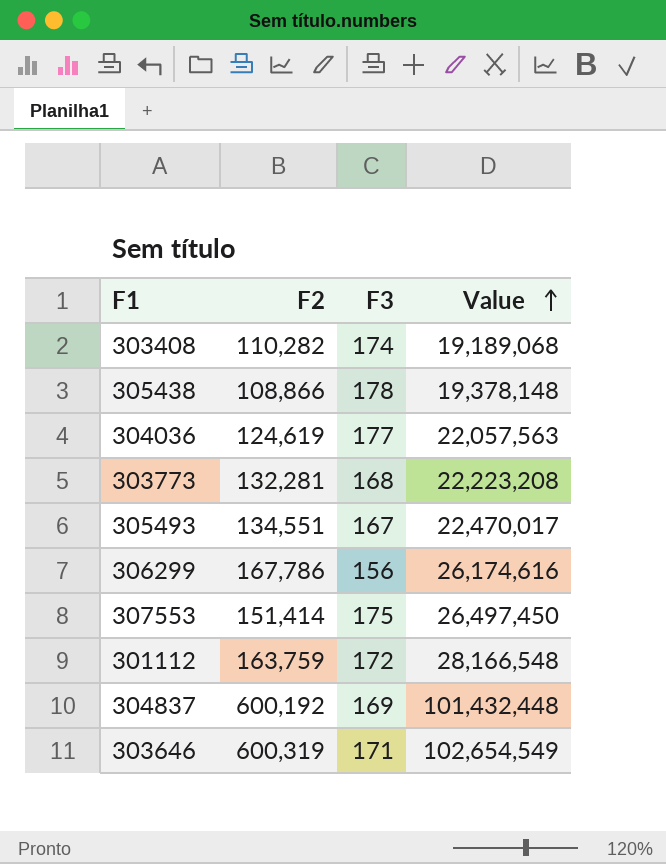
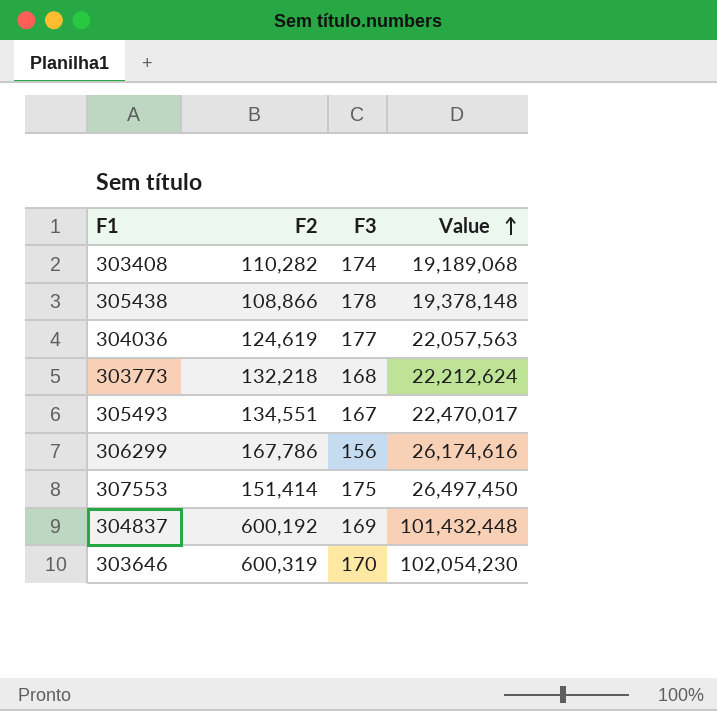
row 301112: 163,759 | 172 | 28,166,548 -> none
303773 | F2: 132,281 -> 132,218
303773 | Value: 22,223,208 -> 22,212,624
303646 | F3: 171 -> 170
303646 | Value: 102,654,549 -> 102,054,230

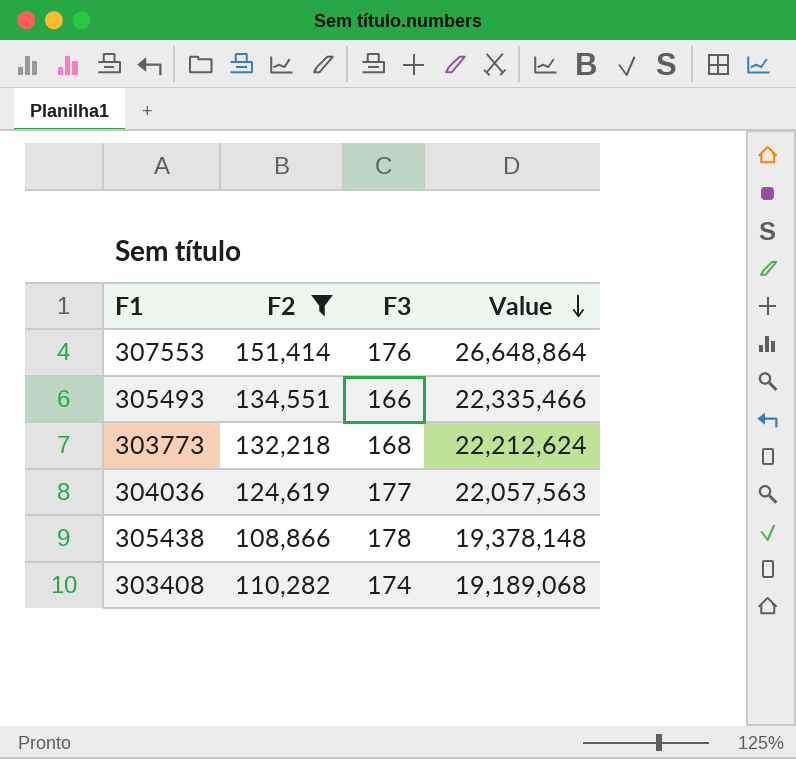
filter: none -> F2 <= 151,414
row order: Value ascending -> Value descending
307553 | F3: 175 -> 176
307553 | Value: 26,497,450 -> 26,648,864
305493 | F3: 167 -> 166
305493 | Value: 22,470,017 -> 22,335,466

